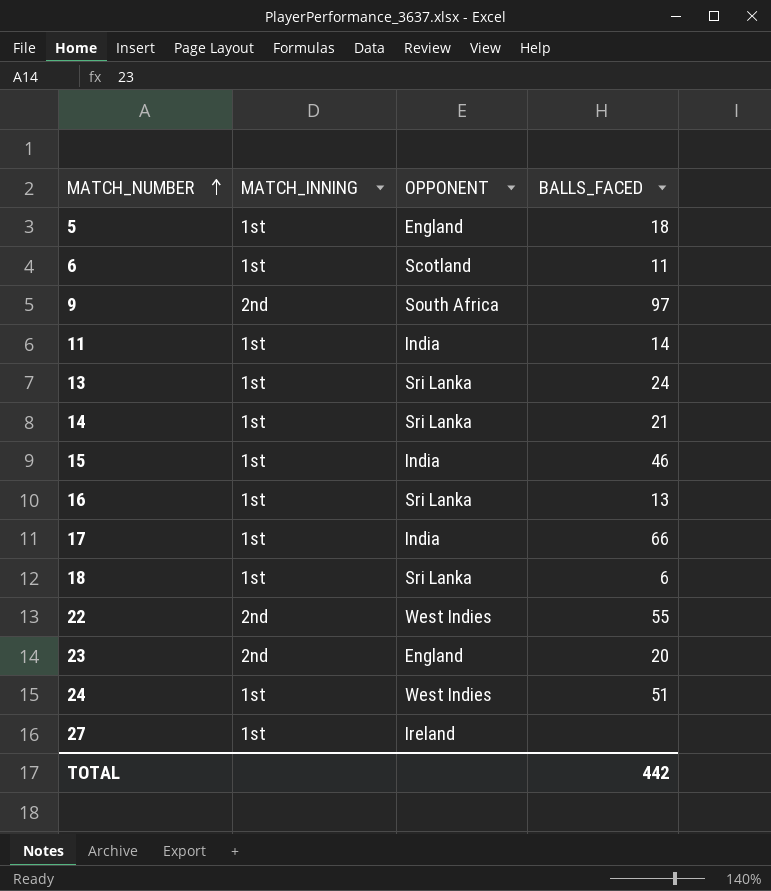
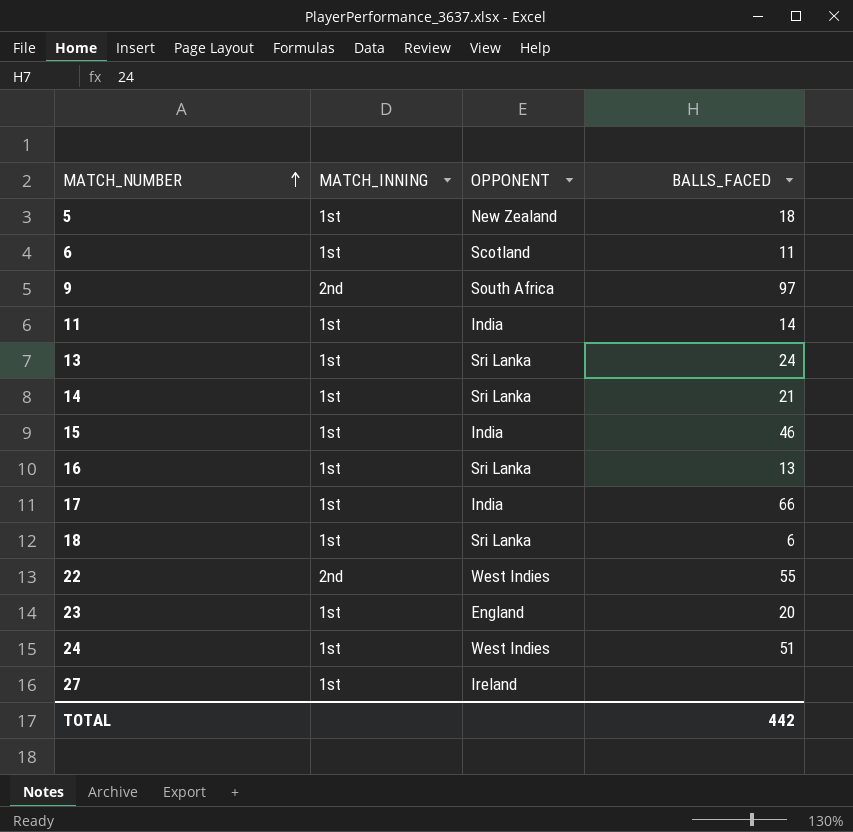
5 | OPPONENT: England -> New Zealand
23 | MATCH_INNING: 2nd -> 1st

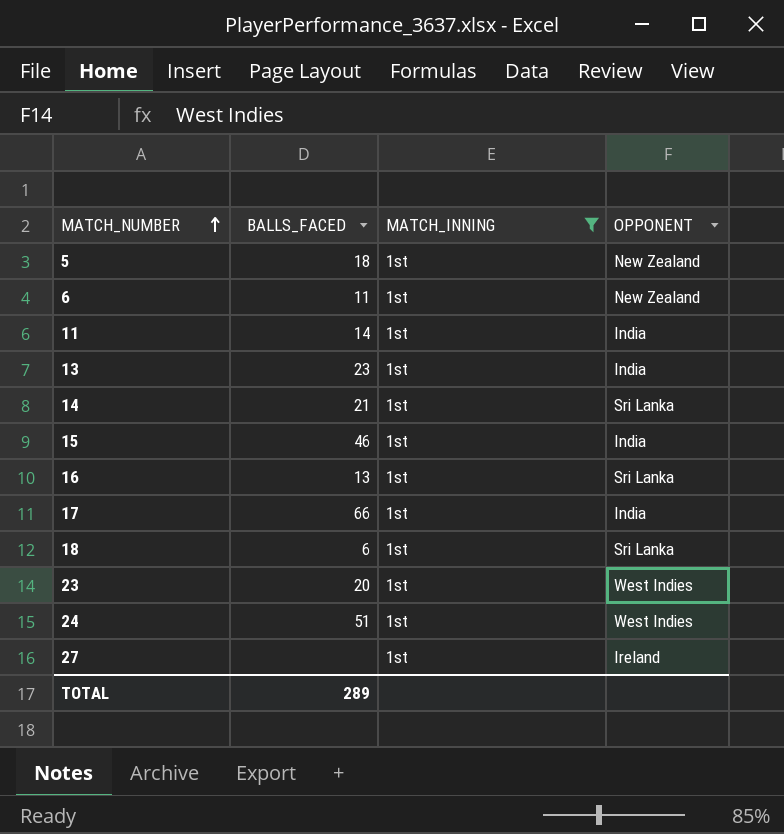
filter: none -> MATCH_INNING = 1st
column BALLS_FACED | position: 4 -> 2
6 | OPPONENT: Scotland -> New Zealand
13 | BALLS_FACED: 24 -> 23
13 | OPPONENT: Sri Lanka -> India
23 | OPPONENT: England -> West Indies
TOTAL | BALLS_FACED: 442 -> 289

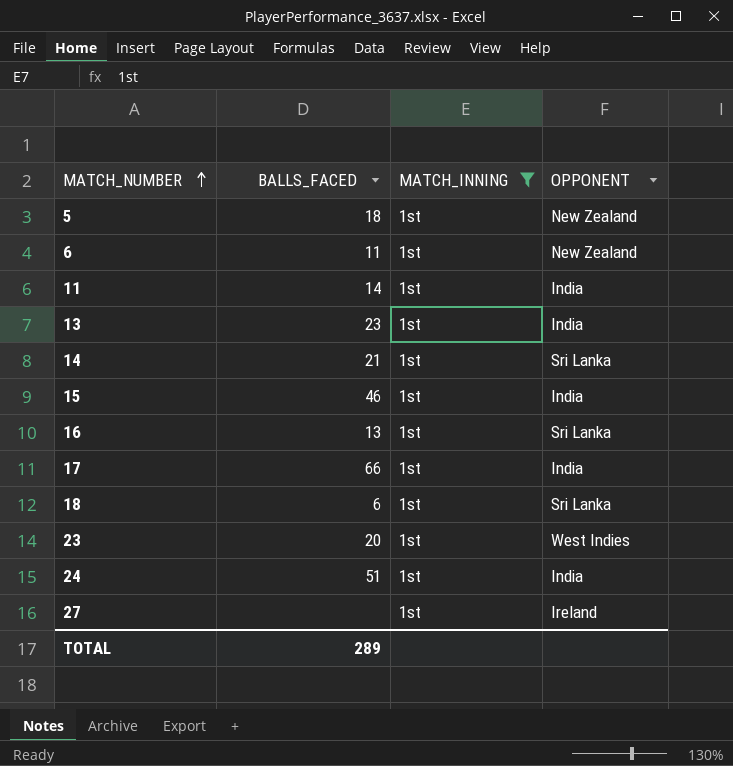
24 | OPPONENT: West Indies -> India

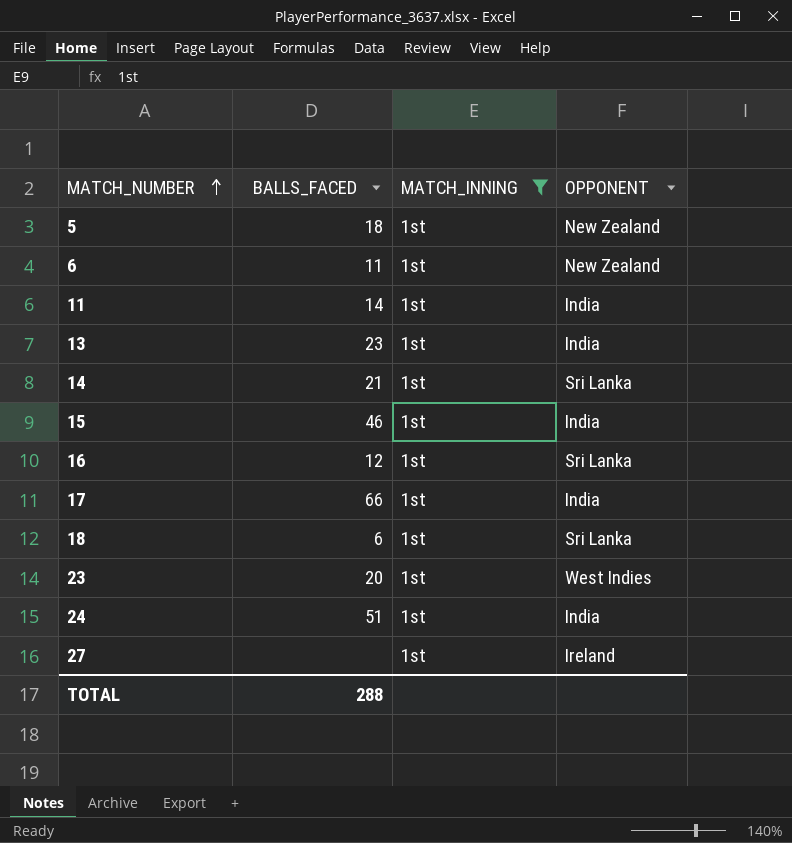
16 | BALLS_FACED: 13 -> 12
TOTAL | BALLS_FACED: 289 -> 288

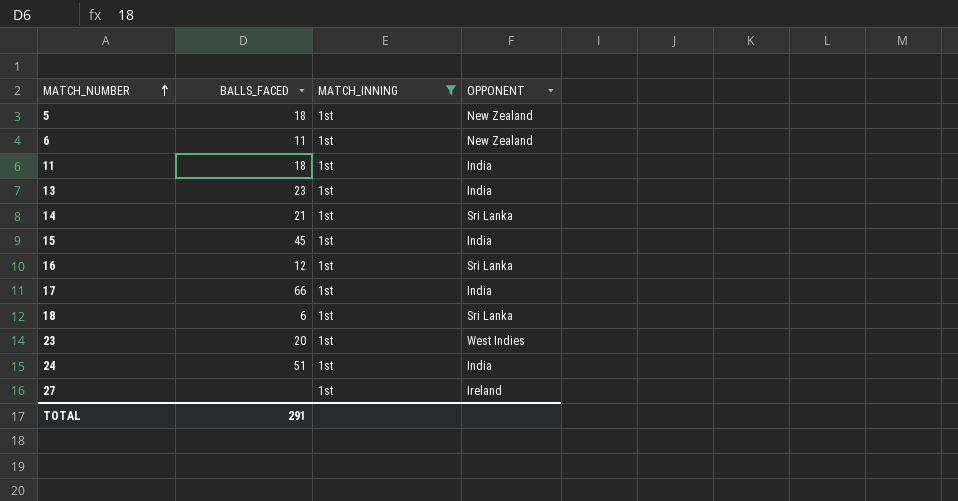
11 | BALLS_FACED: 14 -> 18
15 | BALLS_FACED: 46 -> 45
TOTAL | BALLS_FACED: 288 -> 291

